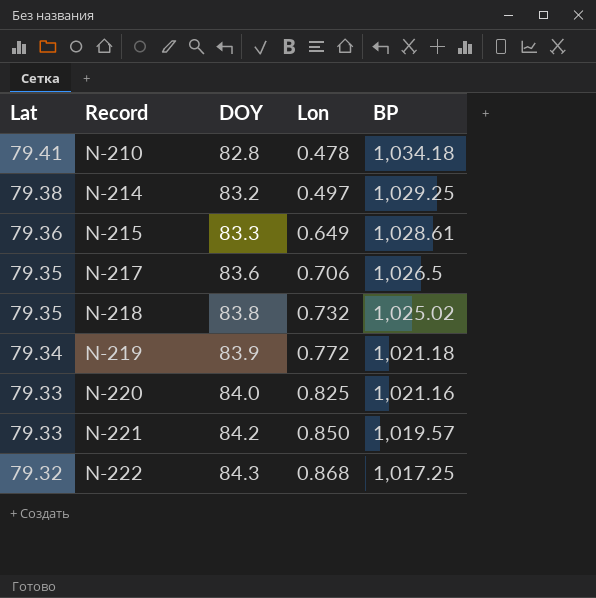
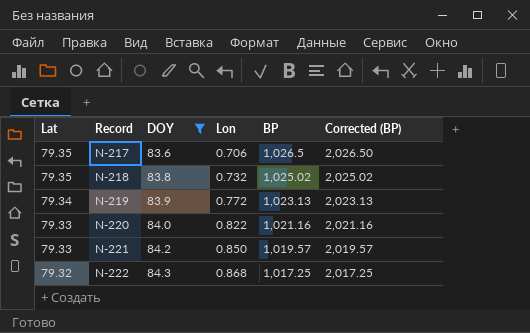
filter: none -> DOY >= 83.6
column Corrected (BP) | formula: none -> [BP] + 1000
N-219 | BP: 1,021.18 -> 1,023.13
N-220 | Lon: 0.825 -> 0.822

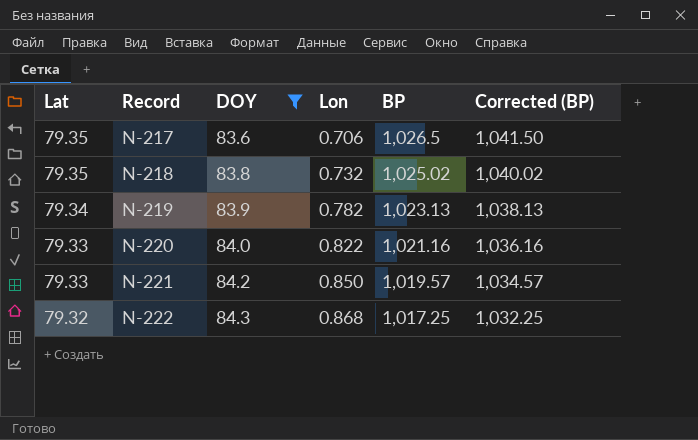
column Corrected (BP) | formula: [BP] + 1000 -> [BP] + 15
N-219 | Lon: 0.772 -> 0.782

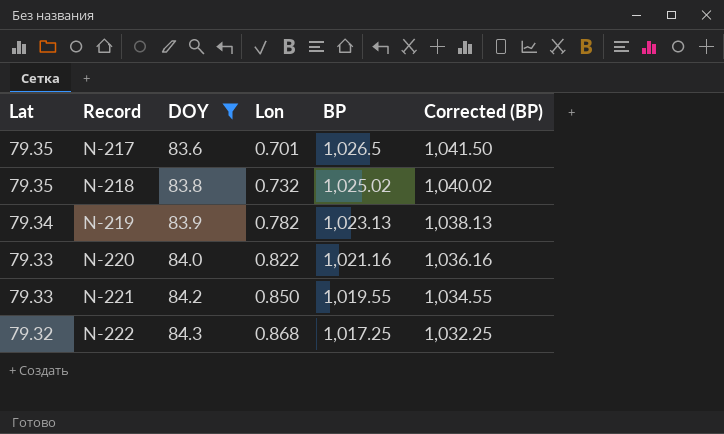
N-217 | Lon: 0.706 -> 0.701
N-221 | BP: 1,019.57 -> 1,019.55
N-221 | Corrected (BP): 1,034.57 -> 1,034.55

